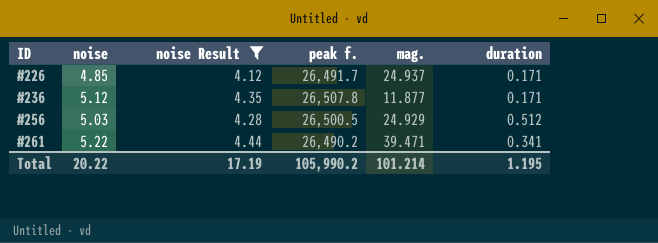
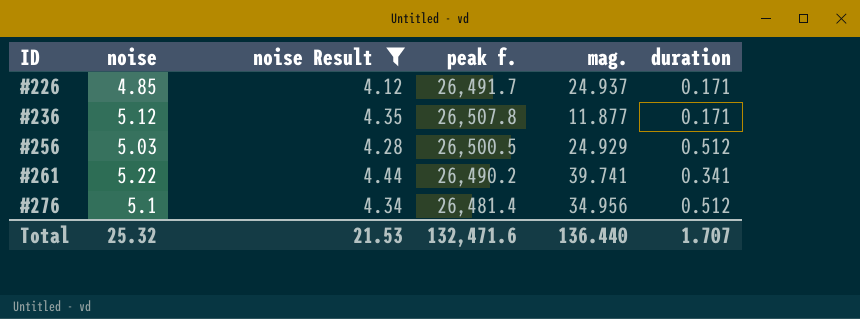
#261 | mag.: 39.471 -> 39.741
row #276: none -> 5.1 | 4.34 | 26,481.4 | 34.956 | 0.512
Total | noise: 20.22 -> 25.32
Total | noise Result: 17.19 -> 21.53
Total | peak f.: 105,990.2 -> 132,471.6
Total | mag.: 101.214 -> 136.440
Total | duration: 1.195 -> 1.707

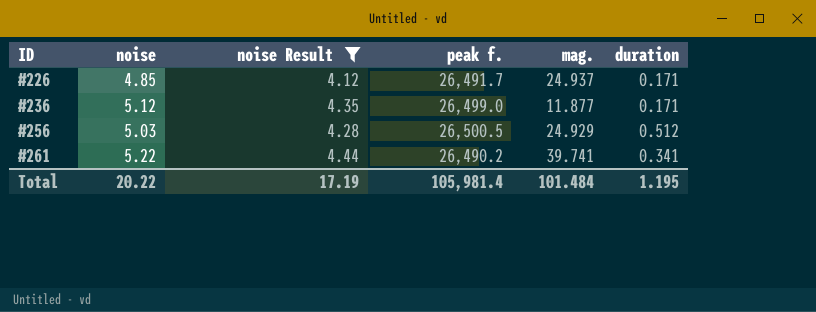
row #276: 5.1 | 4.34 | 26,481.4 | 34.956 | 0.512 -> none
#236 | peak f.: 26,507.8 -> 26,499.0
Total | noise: 25.32 -> 20.22
Total | noise Result: 21.53 -> 17.19
Total | peak f.: 132,471.6 -> 105,981.4
Total | mag.: 136.440 -> 101.484
Total | duration: 1.707 -> 1.195

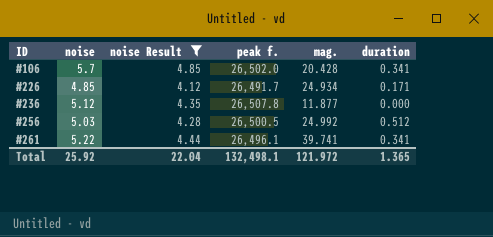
row #106: none -> 5.7 | 4.85 | 26,502.0 | 20.428 | 0.341
#226 | mag.: 24.937 -> 24.934
#236 | peak f.: 26,499.0 -> 26,507.8
#236 | duration: 0.171 -> 0.000
#256 | mag.: 24.929 -> 24.992
#261 | peak f.: 26,490.2 -> 26,496.1
Total | noise: 20.22 -> 25.92
Total | noise Result: 17.19 -> 22.04
Total | peak f.: 105,981.4 -> 132,498.1
Total | mag.: 101.484 -> 121.972
Total | duration: 1.195 -> 1.365

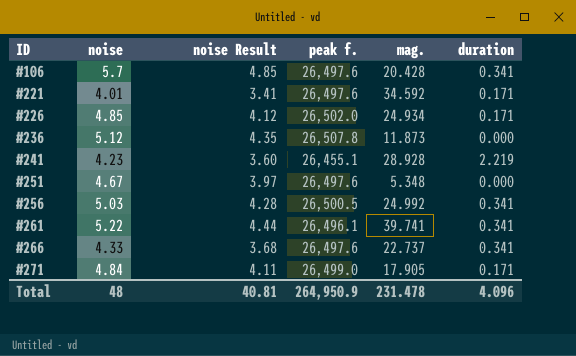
filter: noise Result >= 4.12 -> none
#106 | peak f.: 26,502.0 -> 26,497.6
#226 | peak f.: 26,491.7 -> 26,502.0
#236 | mag.: 11.877 -> 11.873
#256 | duration: 0.512 -> 0.341
Total | noise: 25.92 -> 48
Total | noise Result: 22.04 -> 40.81
Total | peak f.: 132,498.1 -> 264,950.9
Total | mag.: 121.972 -> 231.478
Total | duration: 1.365 -> 4.096

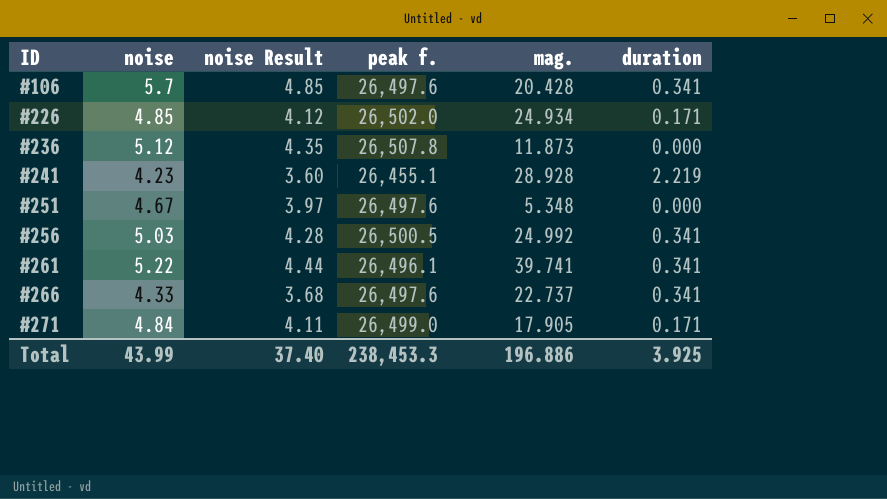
row #221: 4.01 | 3.41 | 26,497.6 | 34.592 | 0.171 -> none
Total | noise: 48 -> 43.99
Total | noise Result: 40.81 -> 37.40
Total | peak f.: 264,950.9 -> 238,453.3
Total | mag.: 231.478 -> 196.886
Total | duration: 4.096 -> 3.925

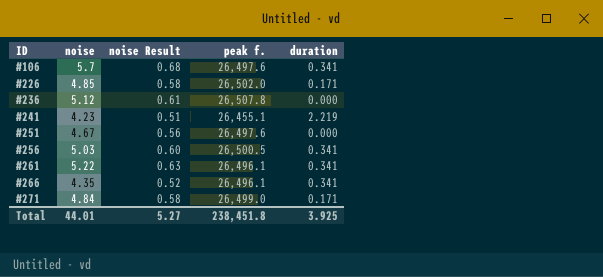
column mag. | position: 5 -> none
column noise Result | formula: [noise] * 0.85 -> [noise] * 0.12
#266 | noise: 4.33 -> 4.35
#266 | peak f.: 26,497.6 -> 26,496.1
Total | noise: 43.99 -> 44.01
Total | noise Result: 37.40 -> 5.27
Total | peak f.: 238,453.3 -> 238,451.8

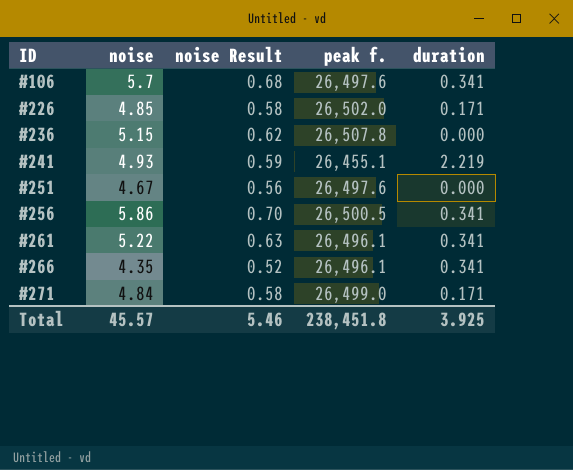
#236 | noise: 5.12 -> 5.15
#236 | noise Result: 0.61 -> 0.62
#241 | noise: 4.23 -> 4.93
#241 | noise Result: 0.51 -> 0.59
#256 | noise: 5.03 -> 5.86
#256 | noise Result: 0.60 -> 0.70
Total | noise: 44.01 -> 45.57
Total | noise Result: 5.27 -> 5.46

